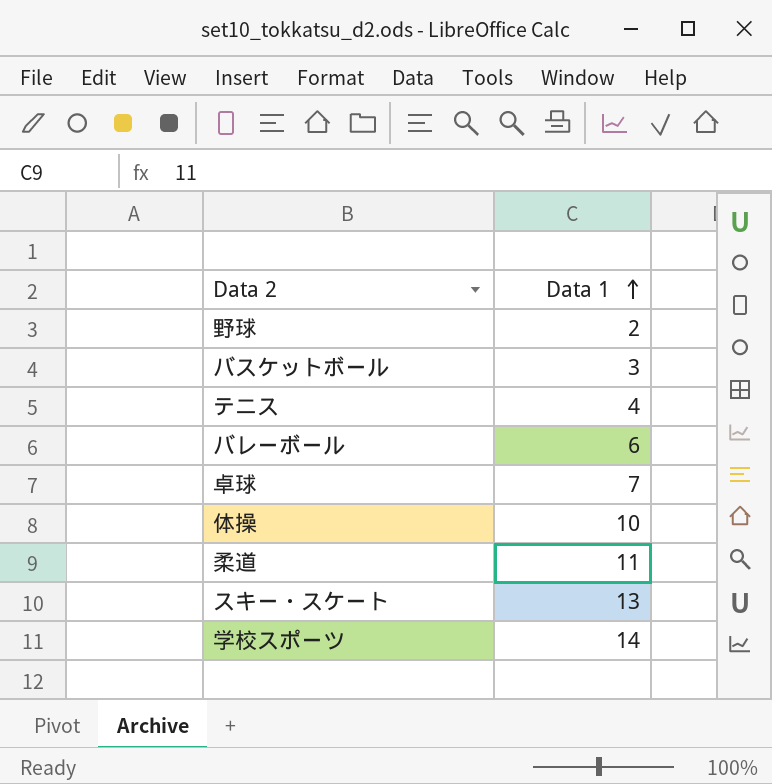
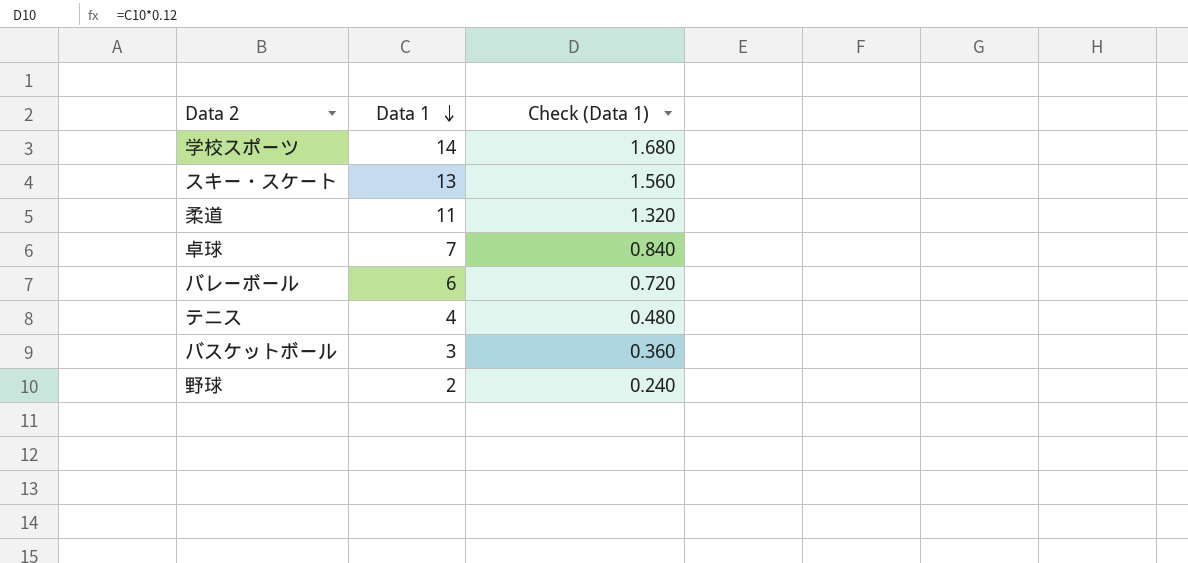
row order: Data 1 ascending -> Data 1 descending
column Check (Data 1) | formula: none -> [Data 1] * 0.12
row 体操: 10 -> none

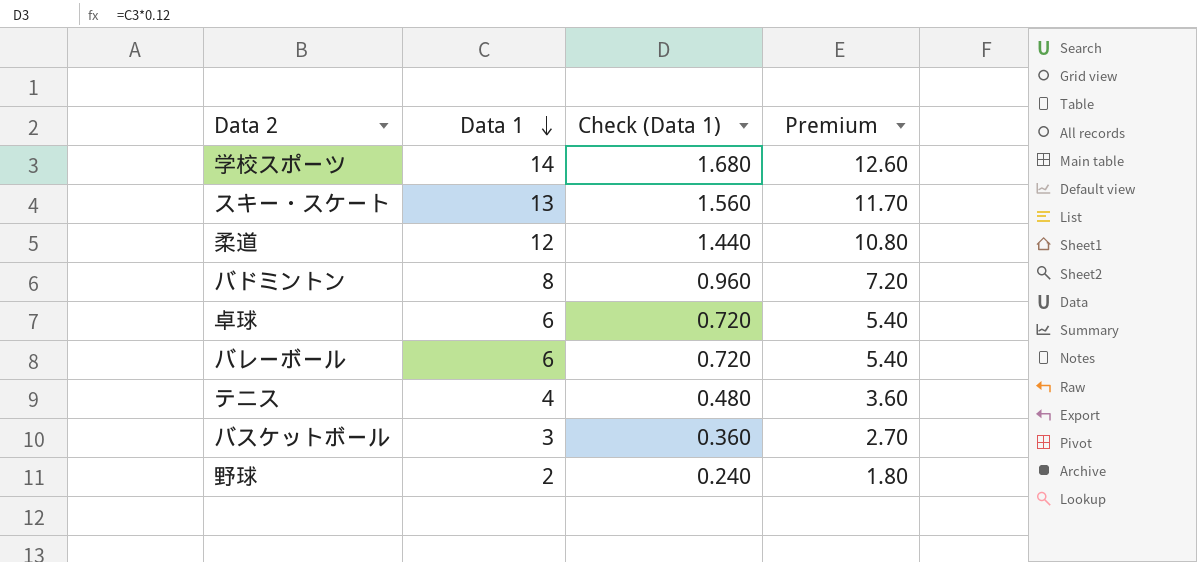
column Premium | formula: none -> [Data 1] * 0.9
柔道 | Data 1: 11 -> 12
柔道 | Check (Data 1): 1.320 -> 1.440
row バドミントン: none -> 8 | 0.960 | 7.20
卓球 | Data 1: 7 -> 6
卓球 | Check (Data 1): 0.840 -> 0.720

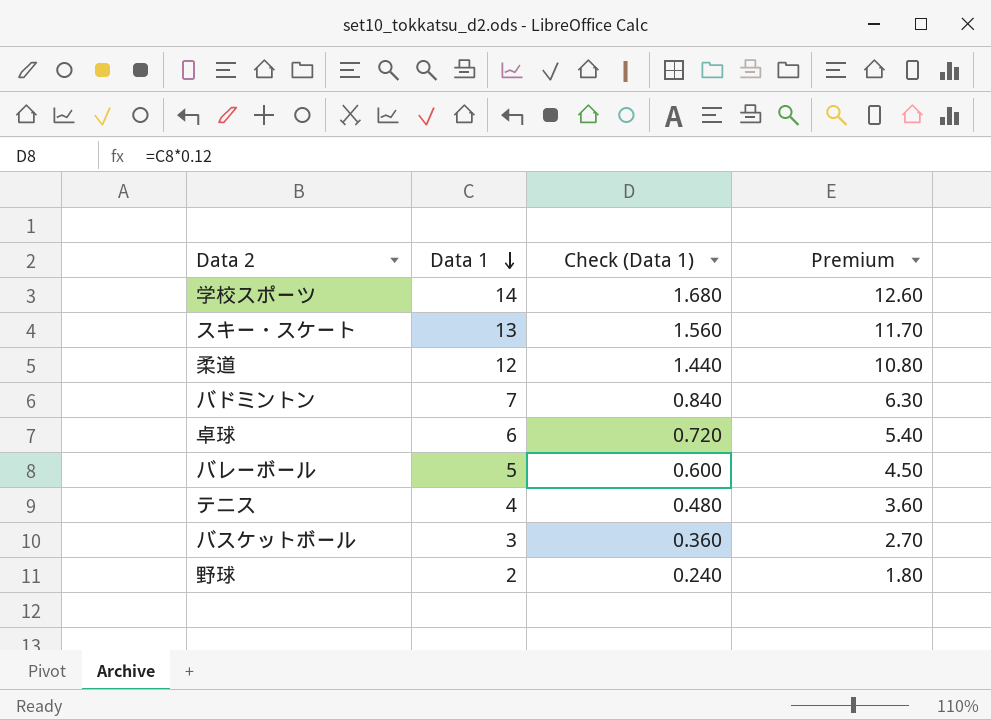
バドミントン | Data 1: 8 -> 7
バドミントン | Check (Data 1): 0.960 -> 0.840
バドミントン | Premium: 7.20 -> 6.30
バレーボール | Data 1: 6 -> 5
バレーボール | Check (Data 1): 0.720 -> 0.600
バレーボール | Premium: 5.40 -> 4.50

